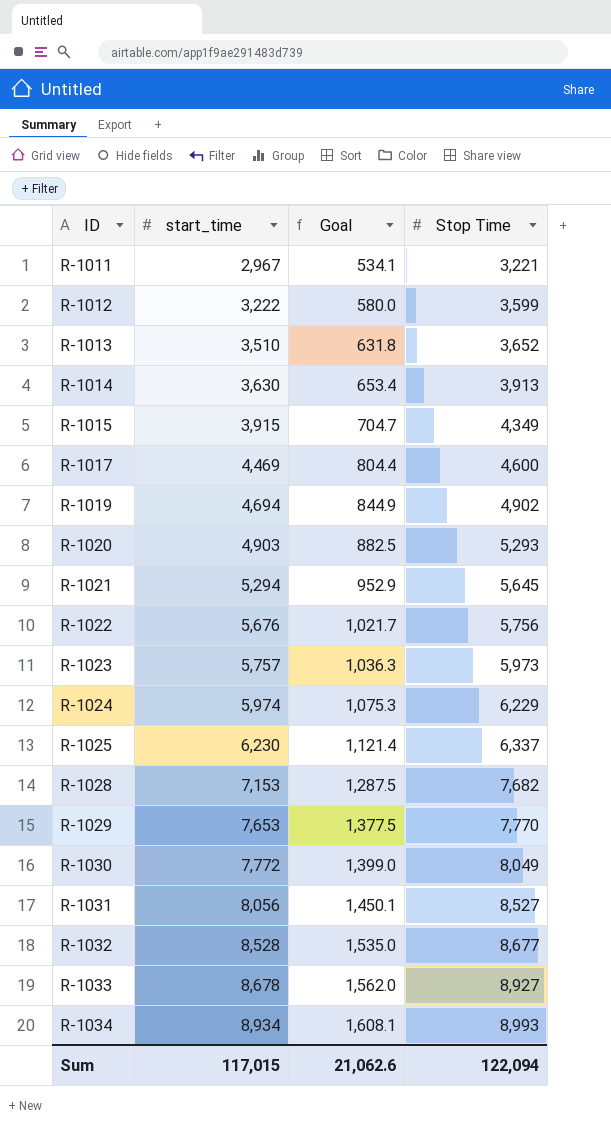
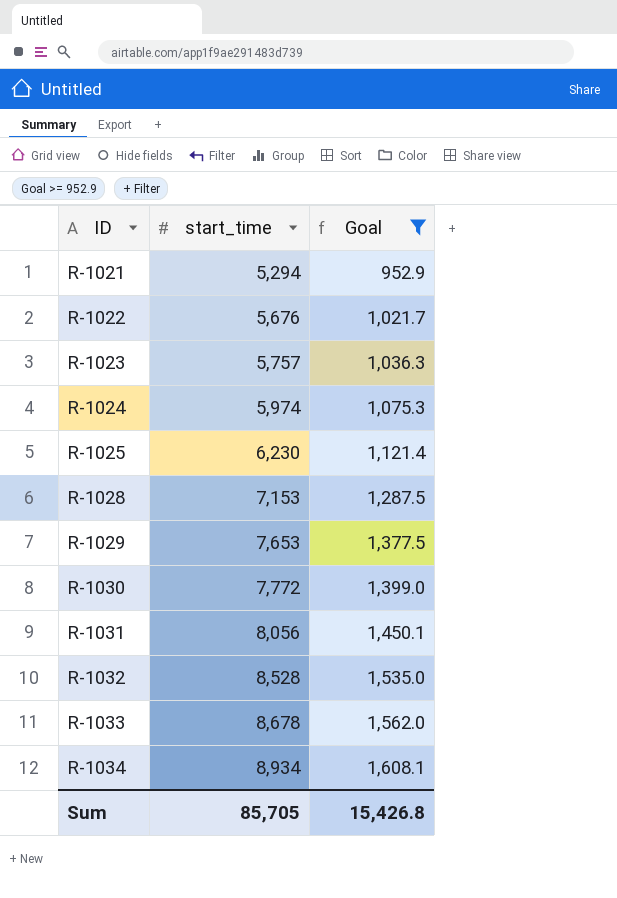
filter: none -> Goal >= 952.9
column Stop Time | position: 4 -> none
Sum | start_time: 117,015 -> 85,705
Sum | Goal: 21,062.6 -> 15,426.8

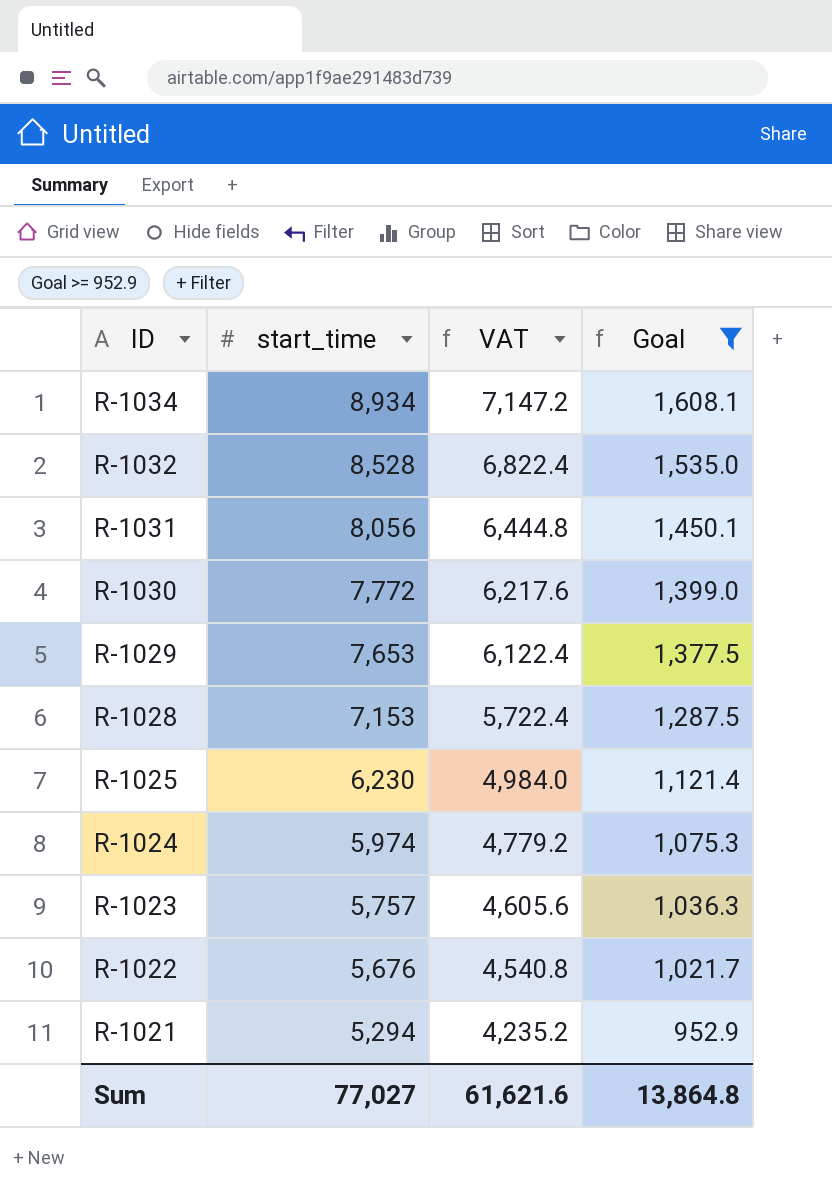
row order: ID ascending -> ID descending
column VAT | formula: none -> [start_time] * 0.8
row R-1033: 8,678 | 1,562.0 -> none
Sum | start_time: 85,705 -> 77,027
Sum | Goal: 15,426.8 -> 13,864.8

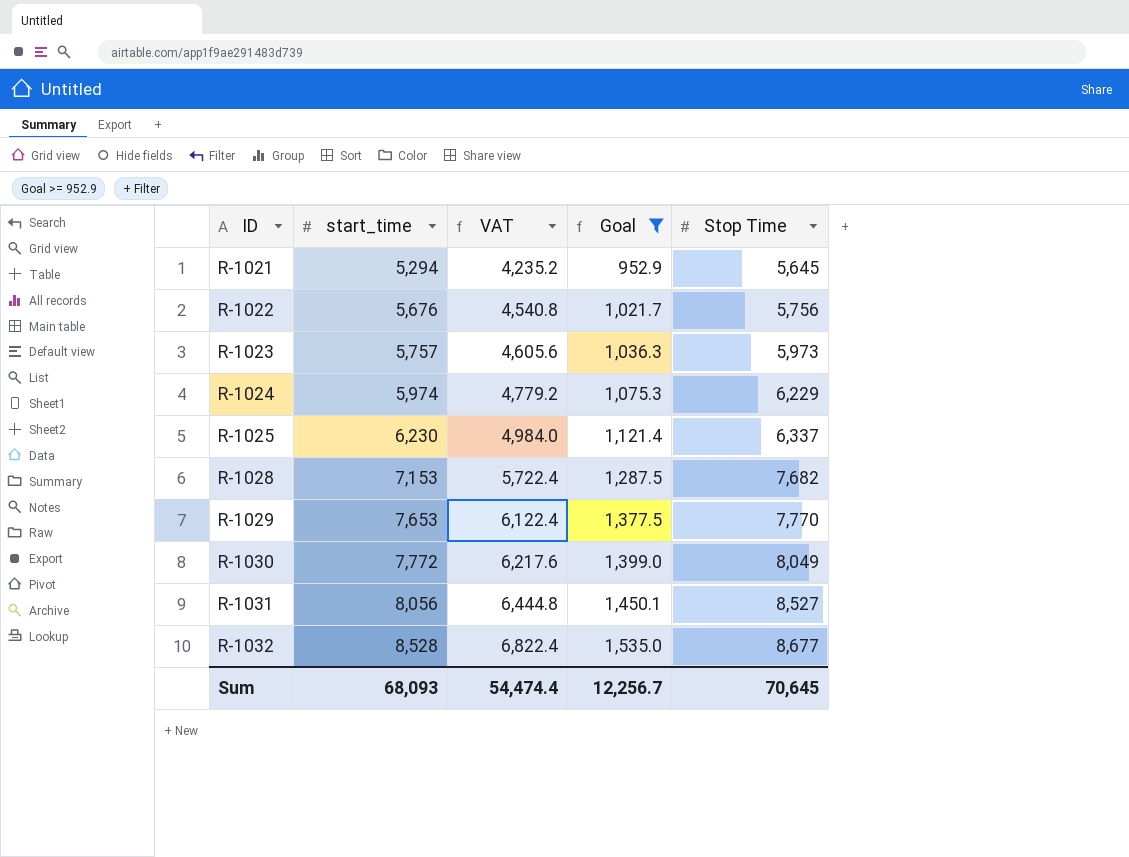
row order: ID descending -> ID ascending
column Stop Time | position: none -> 5
row R-1034: 8,934 | 7,147.2 | 1,608.1 -> none
Sum | start_time: 77,027 -> 68,093
Sum | VAT: 61,621.6 -> 54,474.4
Sum | Goal: 13,864.8 -> 12,256.7

